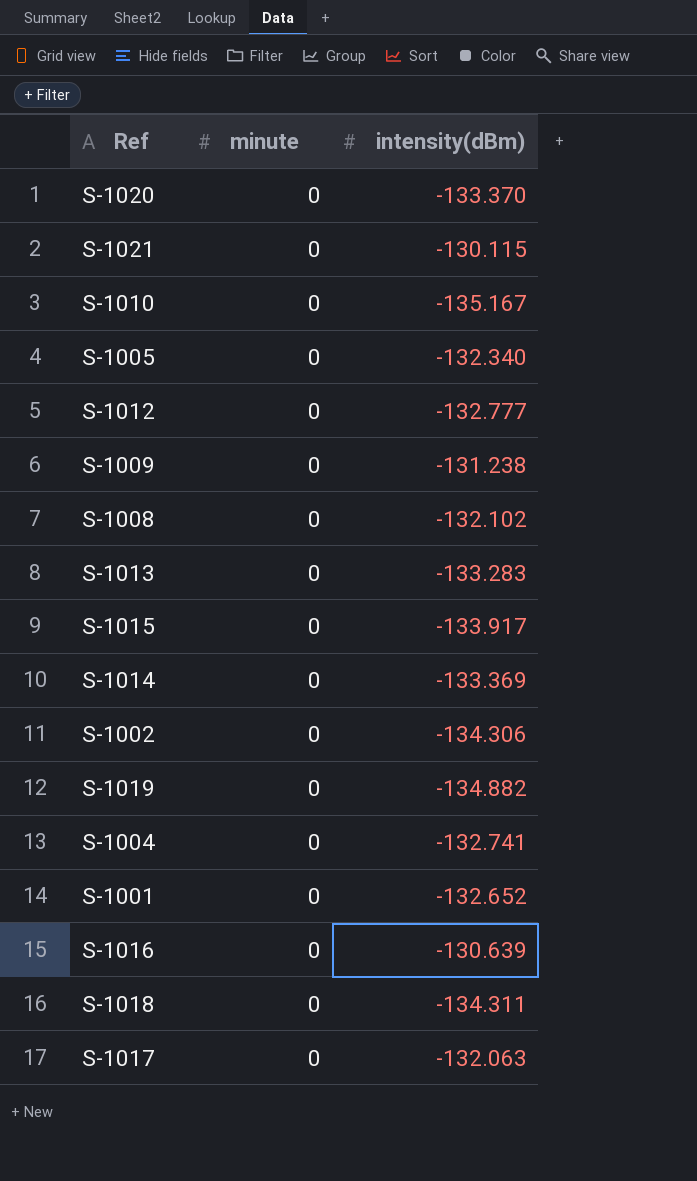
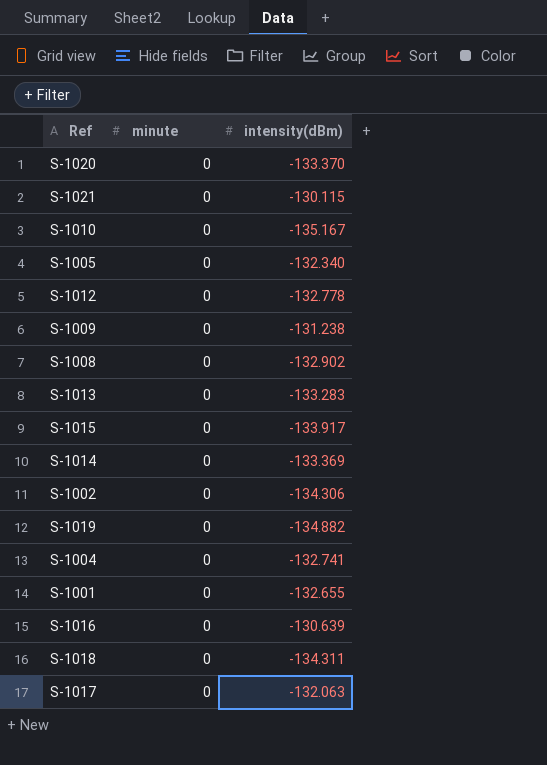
S-1012 | intensity(dBm): -132.777 -> -132.778
S-1008 | intensity(dBm): -132.102 -> -132.902
S-1001 | intensity(dBm): -132.652 -> -132.655

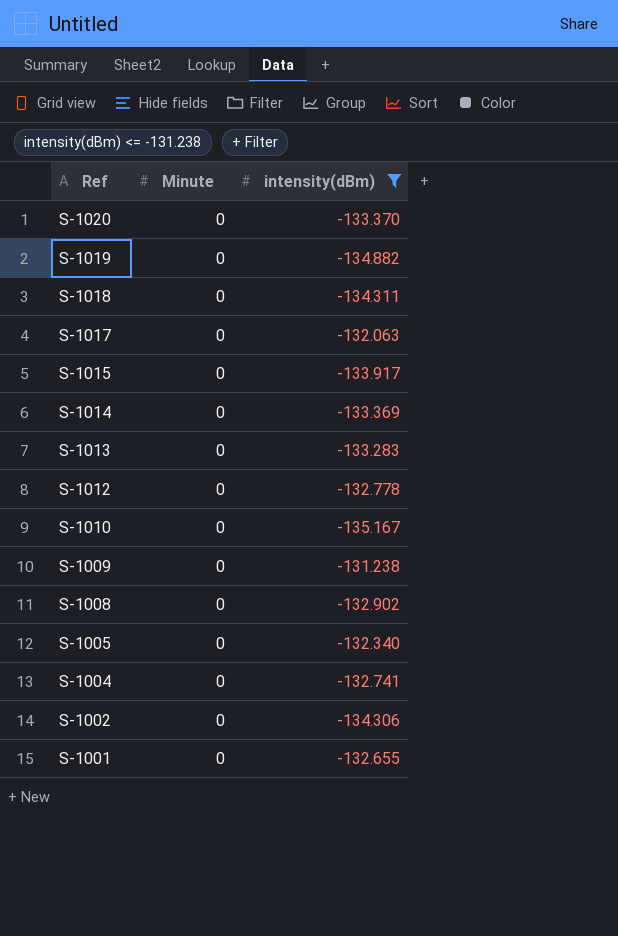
filter: none -> intensity(dBm) <= -131.238
row order: none -> Ref descending
column name: minute -> Minute

